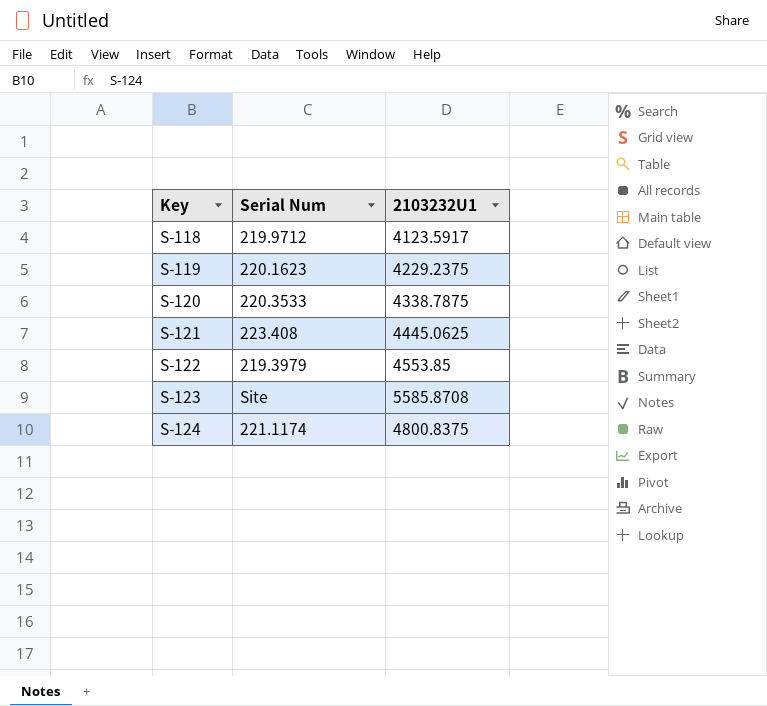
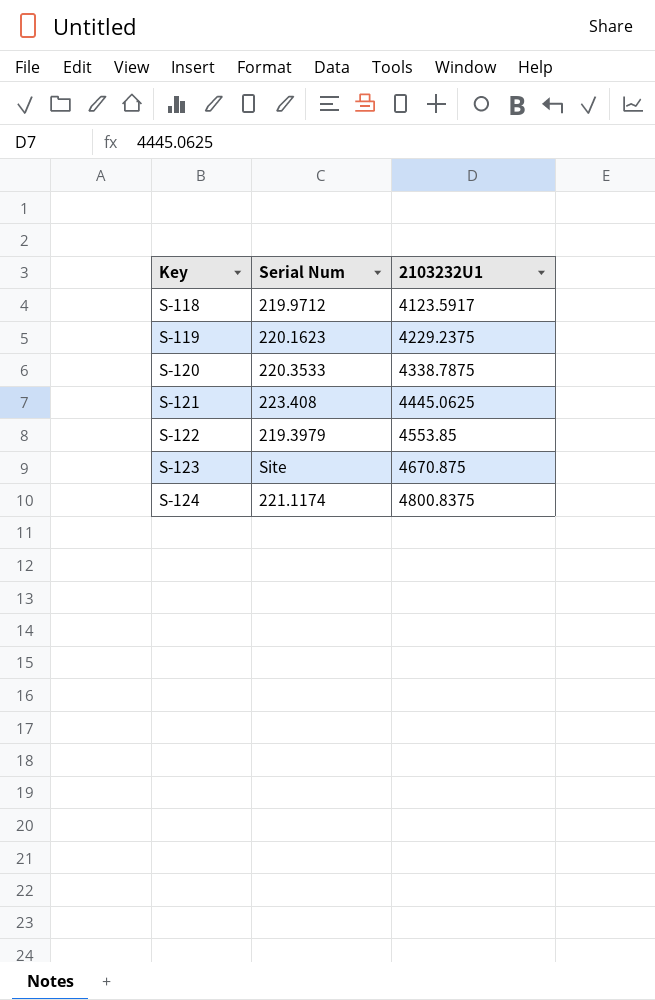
S-123 | 2103232U1: 5585.8708 -> 4670.875

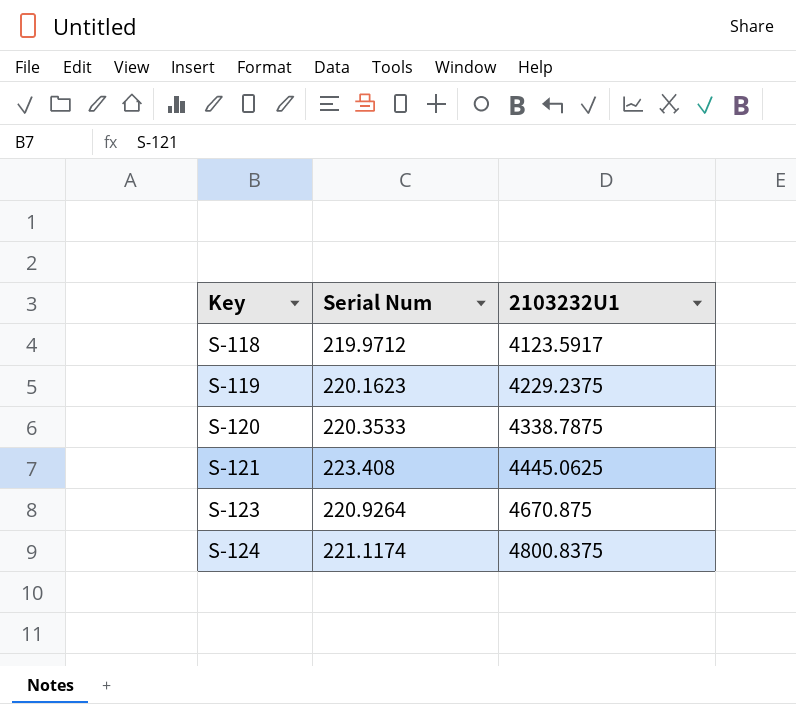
row S-122: 219.3979 | 4553.85 -> none
S-123 | Serial Num: Site -> 220.9264

